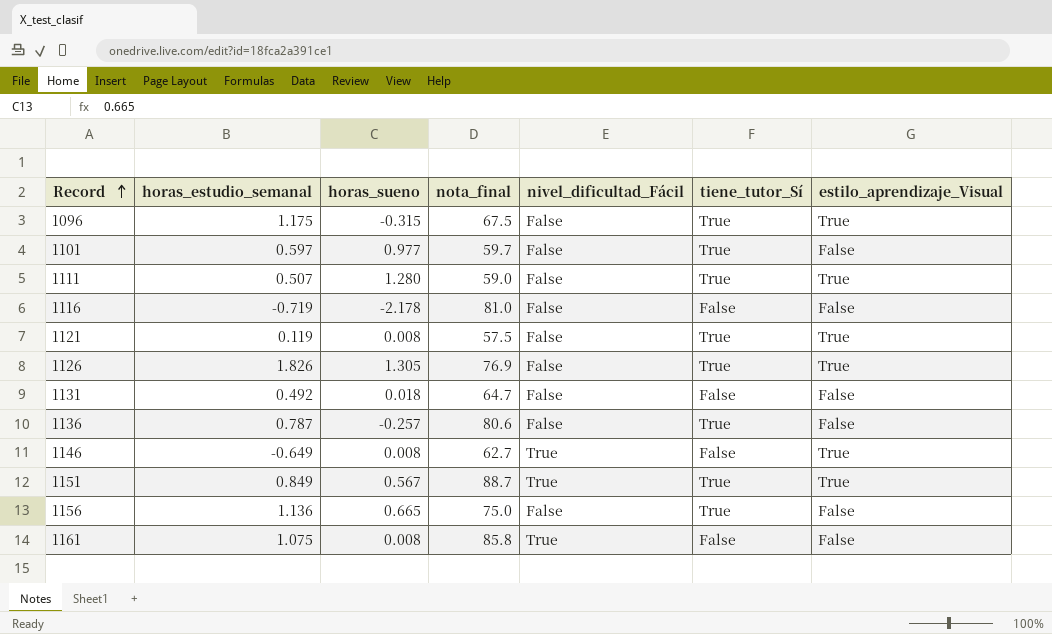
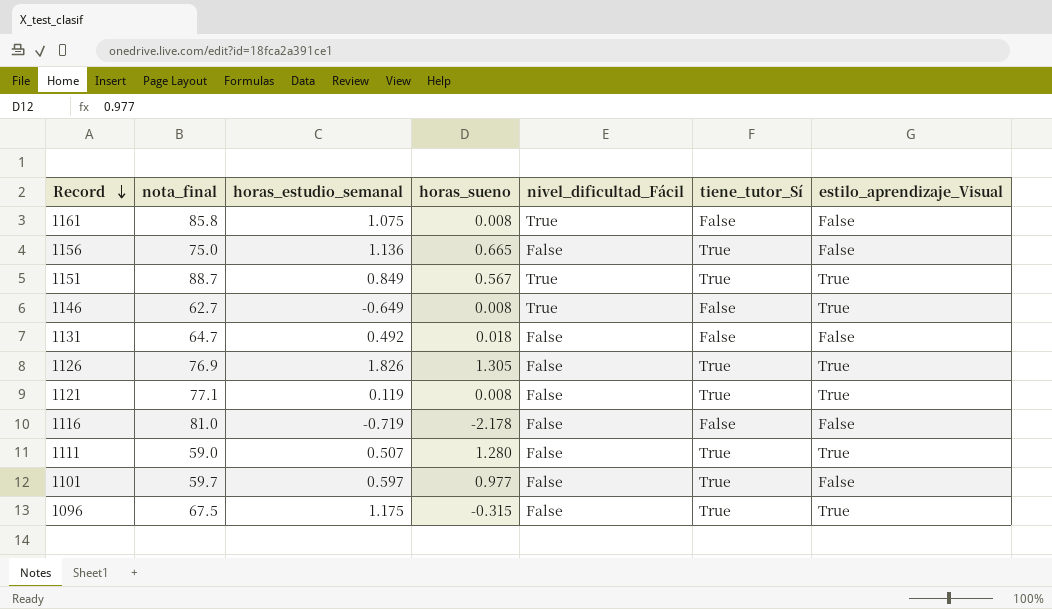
row order: Record ascending -> Record descending
column nota_final | position: 4 -> 2
row 1136: 0.787 | -0.257 | 80.6 | False | True | False -> none
1121 | nota_final: 57.5 -> 77.1

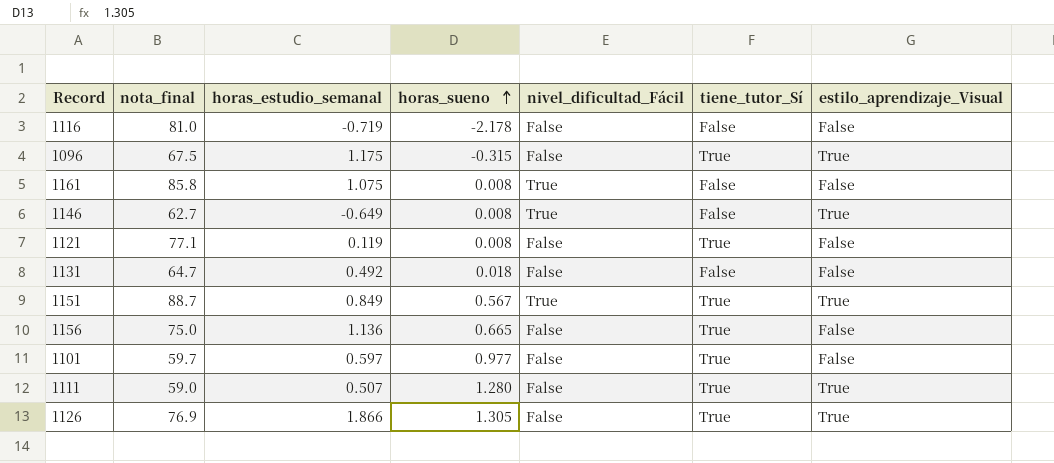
row order: Record descending -> horas_sueno ascending
1121 | estilo_aprendizaje_Visual: True -> False
1126 | horas_estudio_semanal: 1.826 -> 1.866

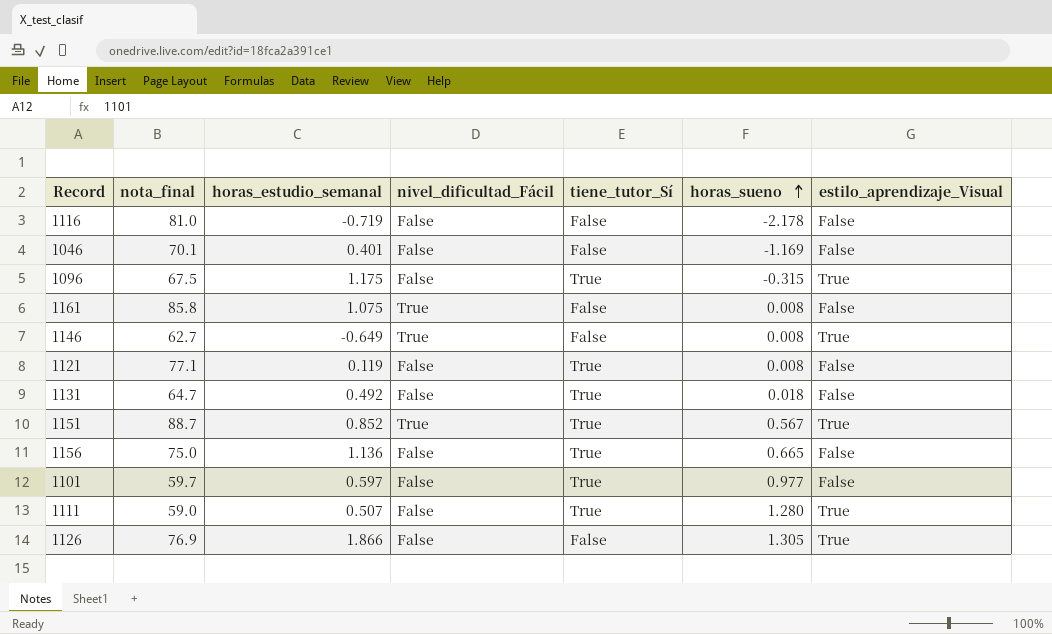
column horas_sueno | position: 4 -> 6
row 1046: none -> 70.1 | 0.401 | False | False | -1.169 | False
1131 | tiene_tutor_Sí: False -> True
1151 | horas_estudio_semanal: 0.849 -> 0.852
1126 | tiene_tutor_Sí: True -> False

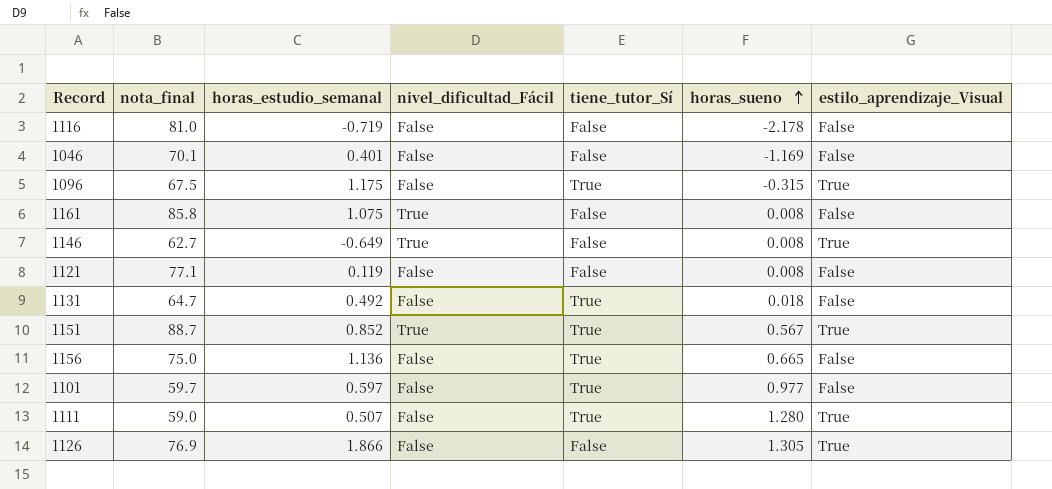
1121 | tiene_tutor_Sí: True -> False

